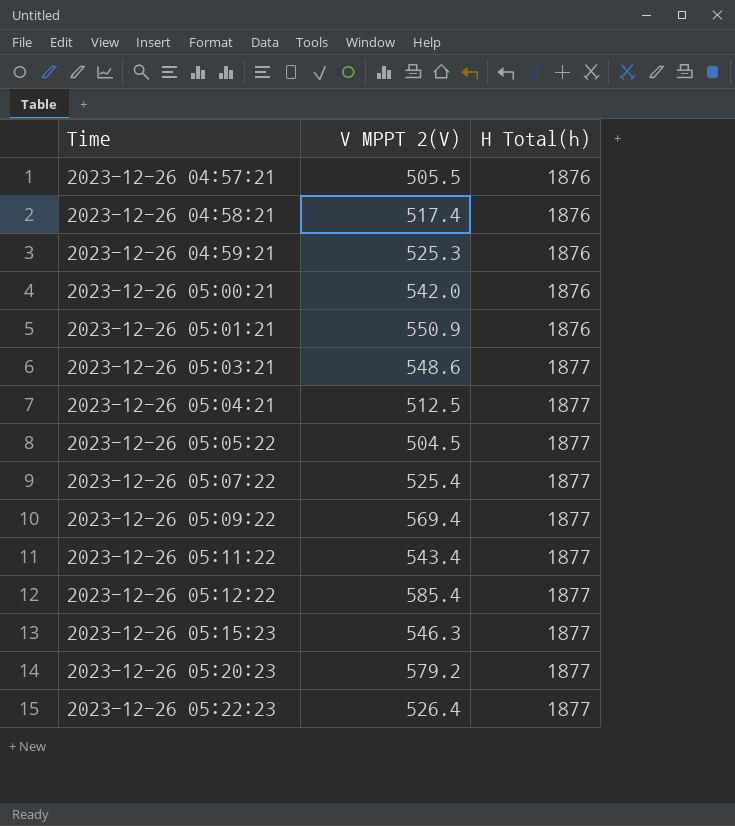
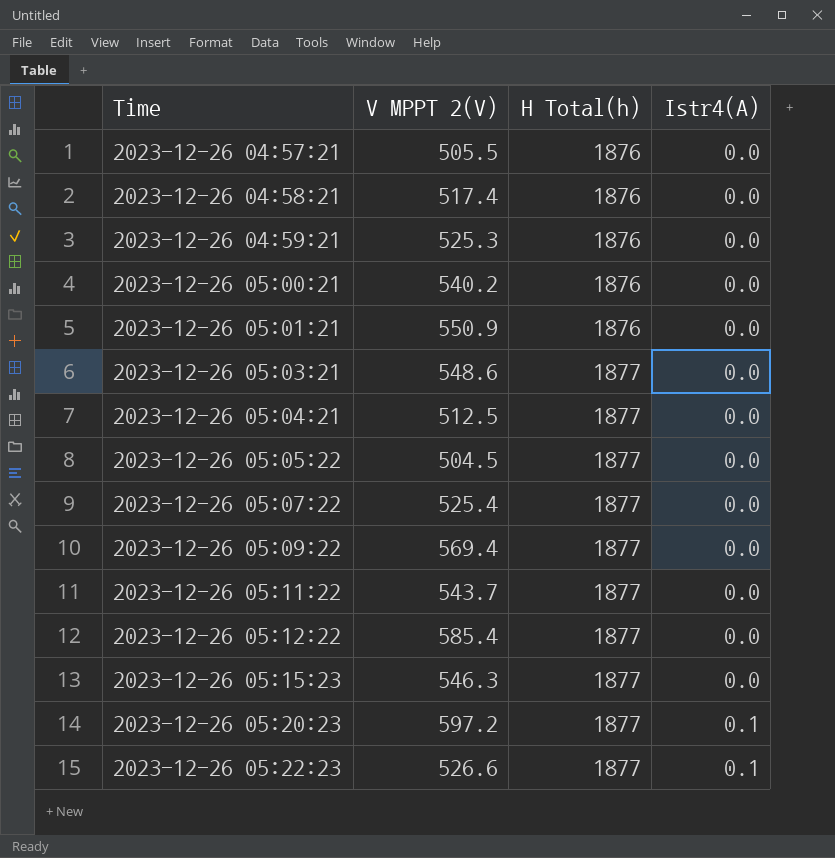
column Istr4(A) | position: none -> 4
2023-12-26 05:00:21 | V MPPT 2(V): 542.0 -> 540.2
2023-12-26 05:11:22 | V MPPT 2(V): 543.4 -> 543.7
2023-12-26 05:20:23 | V MPPT 2(V): 579.2 -> 597.2
2023-12-26 05:22:23 | V MPPT 2(V): 526.4 -> 526.6

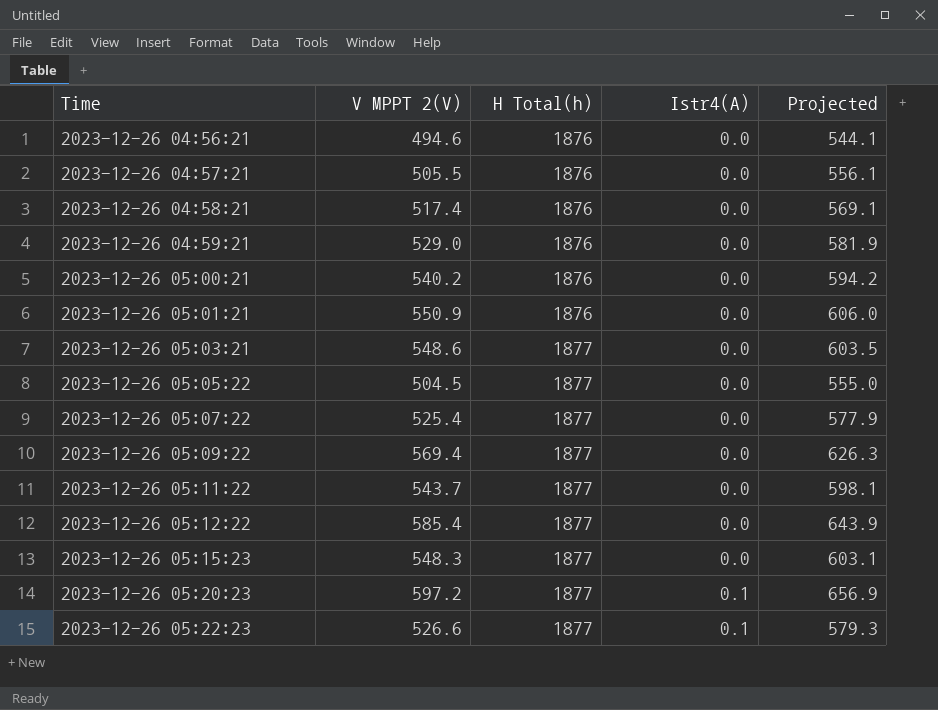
column Projected | formula: none -> [V MPPT 2(V)] * 1.1
row 2023-12-26 05:04:21: 512.5 | 1877 | 0.0 -> none
row 2023-12-26 04:56:21: none -> 494.6 | 1876 | 0.0 | 544.1
2023-12-26 04:59:21 | V MPPT 2(V): 525.3 -> 529.0
2023-12-26 05:15:23 | V MPPT 2(V): 546.3 -> 548.3

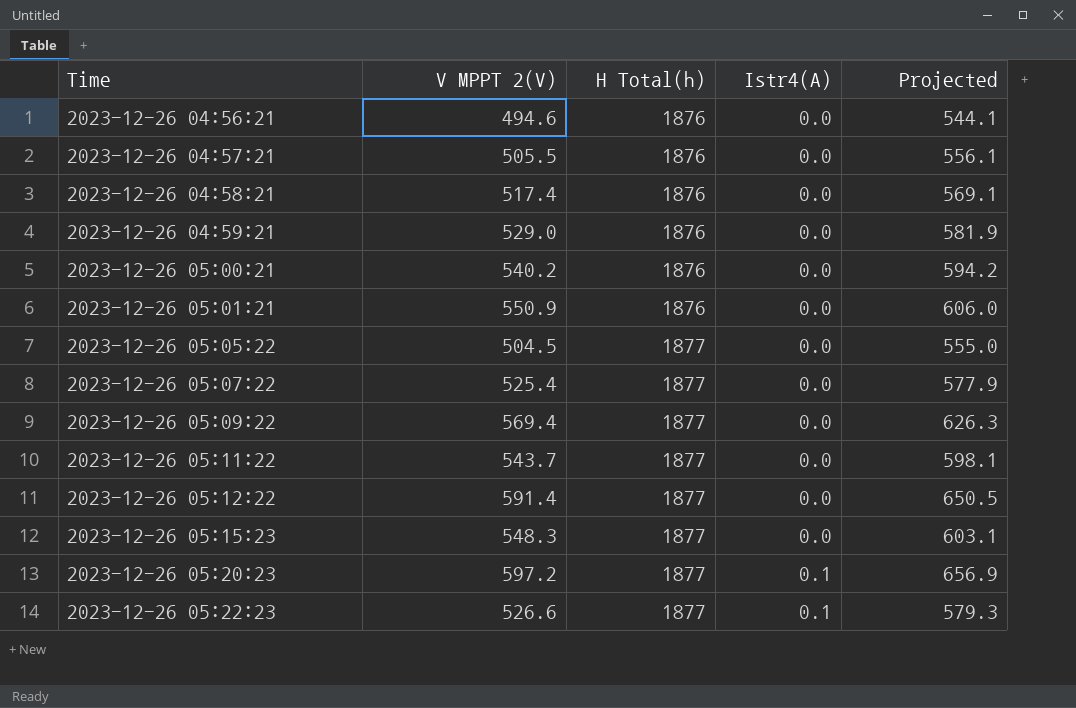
row 2023-12-26 05:03:21: 548.6 | 1877 | 0.0 | 603.5 -> none
2023-12-26 05:12:22 | V MPPT 2(V): 585.4 -> 591.4
2023-12-26 05:12:22 | Projected: 643.9 -> 650.5

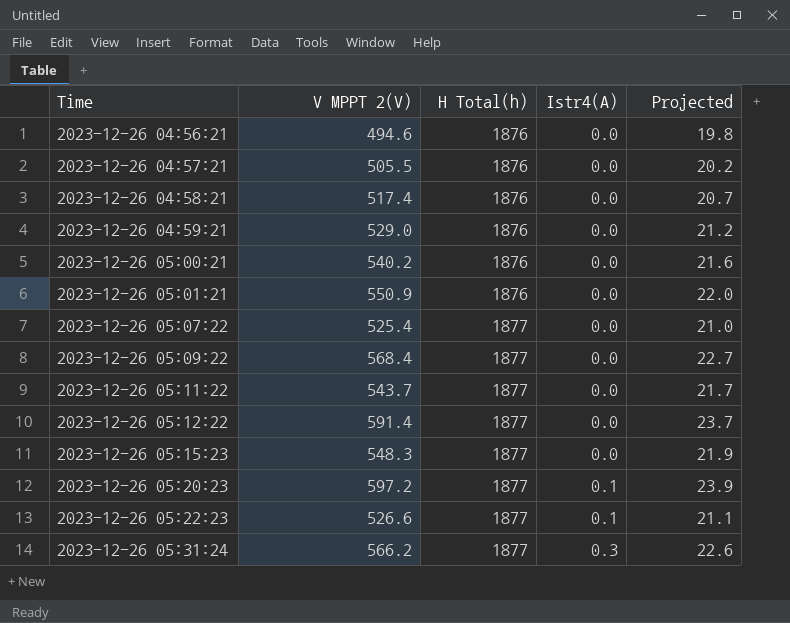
column Projected | formula: [V MPPT 2(V)] * 1.1 -> [V MPPT 2(V)] * 0.04
row 2023-12-26 05:05:22: 504.5 | 1877 | 0.0 | 555.0 -> none
2023-12-26 05:09:22 | V MPPT 2(V): 569.4 -> 568.4
row 2023-12-26 05:31:24: none -> 566.2 | 1877 | 0.3 | 22.6

